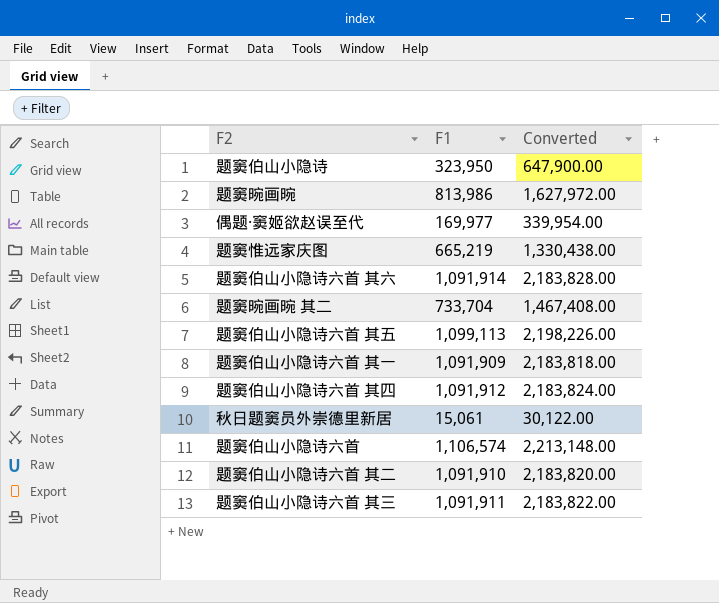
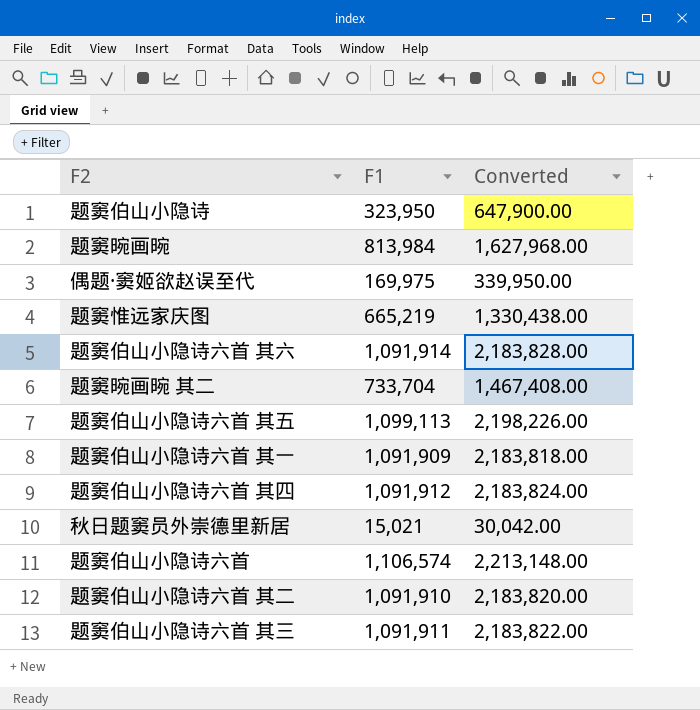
题窦晼画晼 | F1: 813,986 -> 813,984
题窦晼画晼 | Converted: 1,627,972.00 -> 1,627,968.00
偶题·窦姬欲赵误至代 | F1: 169,977 -> 169,975
偶题·窦姬欲赵误至代 | Converted: 339,954.00 -> 339,950.00
秋日题窦员外崇德里新居 | F1: 15,061 -> 15,021
秋日题窦员外崇德里新居 | Converted: 30,122.00 -> 30,042.00

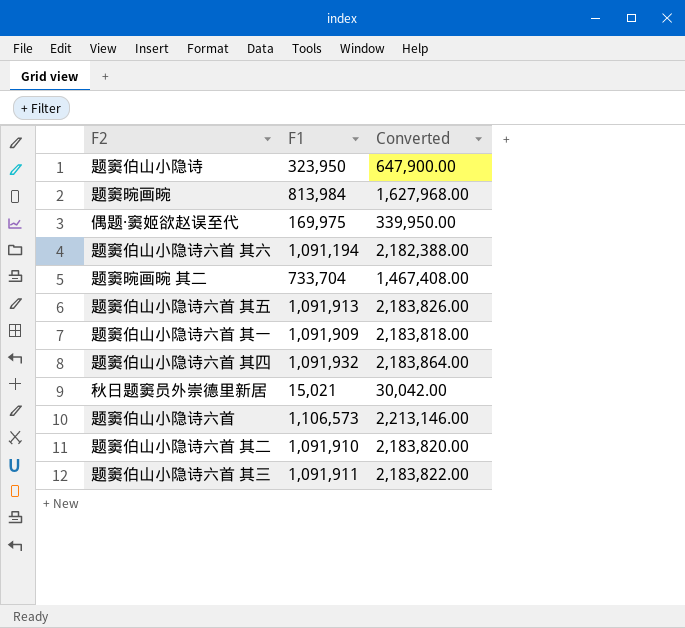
row 题窦惟远家庆图: 665,219 | 1,330,438.00 -> none
题窦伯山小隐诗六首 其六 | F1: 1,091,914 -> 1,091,194
题窦伯山小隐诗六首 其六 | Converted: 2,183,828.00 -> 2,182,388.00
题窦伯山小隐诗六首 其五 | F1: 1,099,113 -> 1,091,913
题窦伯山小隐诗六首 其五 | Converted: 2,198,226.00 -> 2,183,826.00
题窦伯山小隐诗六首 其四 | F1: 1,091,912 -> 1,091,932
题窦伯山小隐诗六首 其四 | Converted: 2,183,824.00 -> 2,183,864.00
题窦伯山小隐诗六首 | F1: 1,106,574 -> 1,106,573
题窦伯山小隐诗六首 | Converted: 2,213,148.00 -> 2,213,146.00

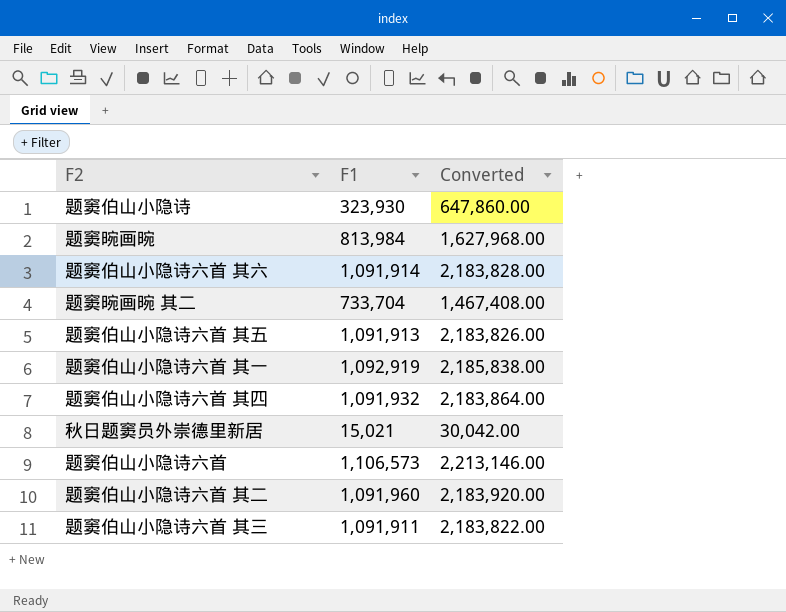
row 偶题·窦姬欲赵误至代: 169,975 | 339,950.00 -> none
题窦伯山小隐诗 | F1: 323,950 -> 323,930
题窦伯山小隐诗 | Converted: 647,900.00 -> 647,860.00
题窦伯山小隐诗六首 其六 | F1: 1,091,194 -> 1,091,914
题窦伯山小隐诗六首 其六 | Converted: 2,182,388.00 -> 2,183,828.00
题窦伯山小隐诗六首 其一 | F1: 1,091,909 -> 1,092,919
题窦伯山小隐诗六首 其一 | Converted: 2,183,818.00 -> 2,185,838.00
题窦伯山小隐诗六首 其二 | F1: 1,091,910 -> 1,091,960
题窦伯山小隐诗六首 其二 | Converted: 2,183,820.00 -> 2,183,920.00

